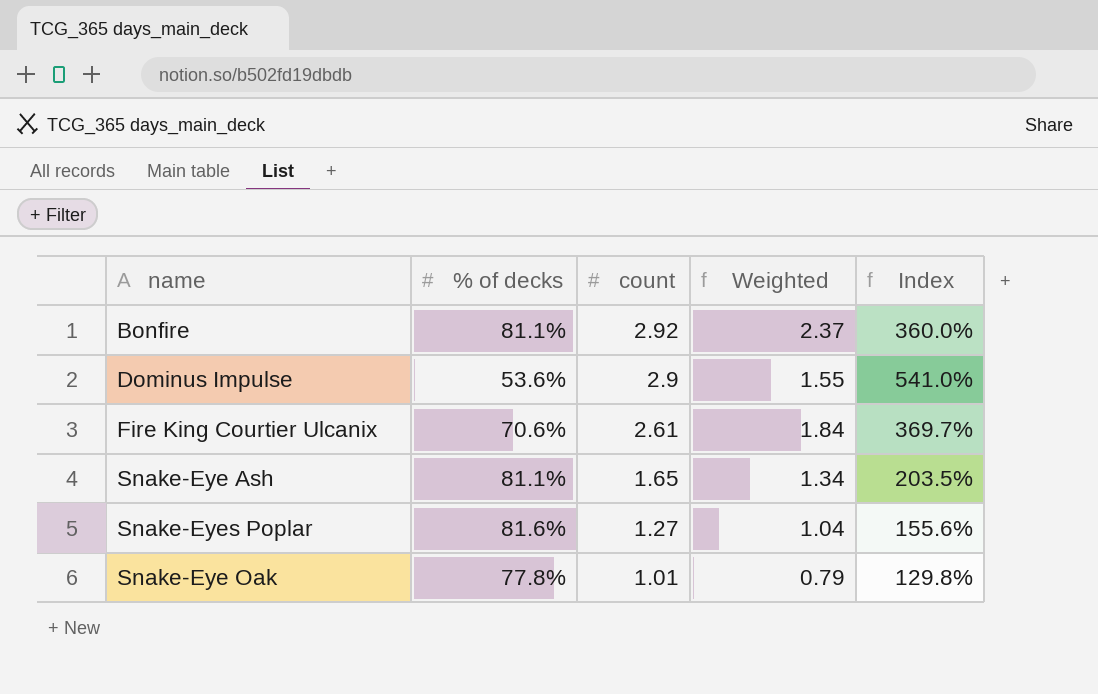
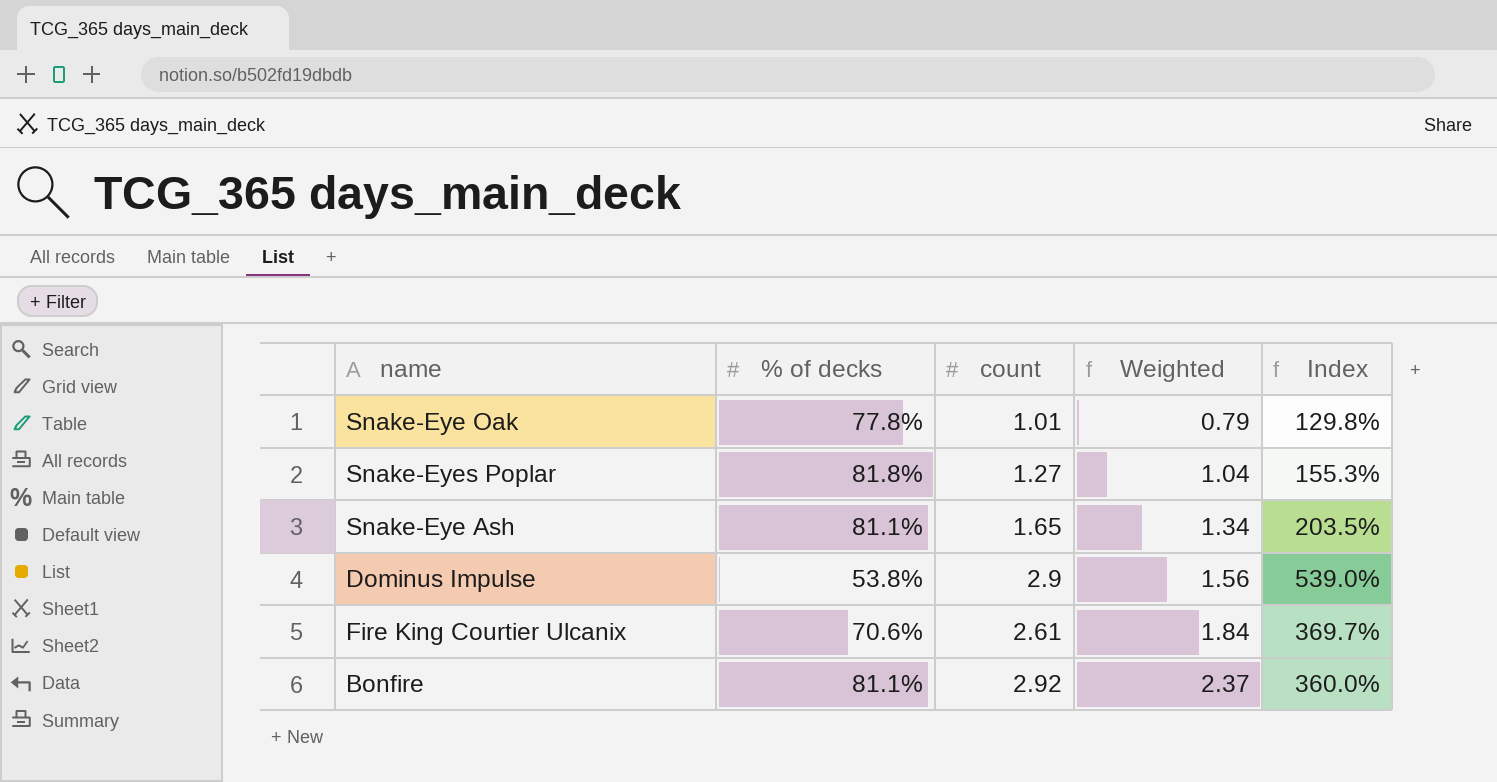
row order: count descending -> Weighted ascending
Snake-Eyes Poplar | % of decks: 81.6% -> 81.8%
Snake-Eyes Poplar | Index: 155.6% -> 155.3%
Dominus Impulse | % of decks: 53.6% -> 53.8%
Dominus Impulse | Weighted: 1.55 -> 1.56
Dominus Impulse | Index: 541.0% -> 539.0%

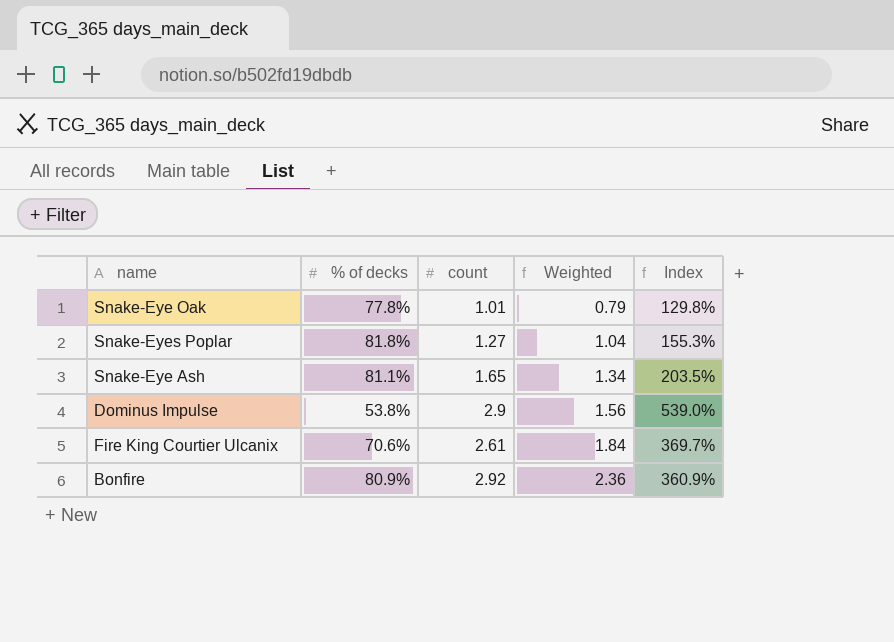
Bonfire | % of decks: 81.1% -> 80.9%
Bonfire | Weighted: 2.37 -> 2.36
Bonfire | Index: 360.0% -> 360.9%

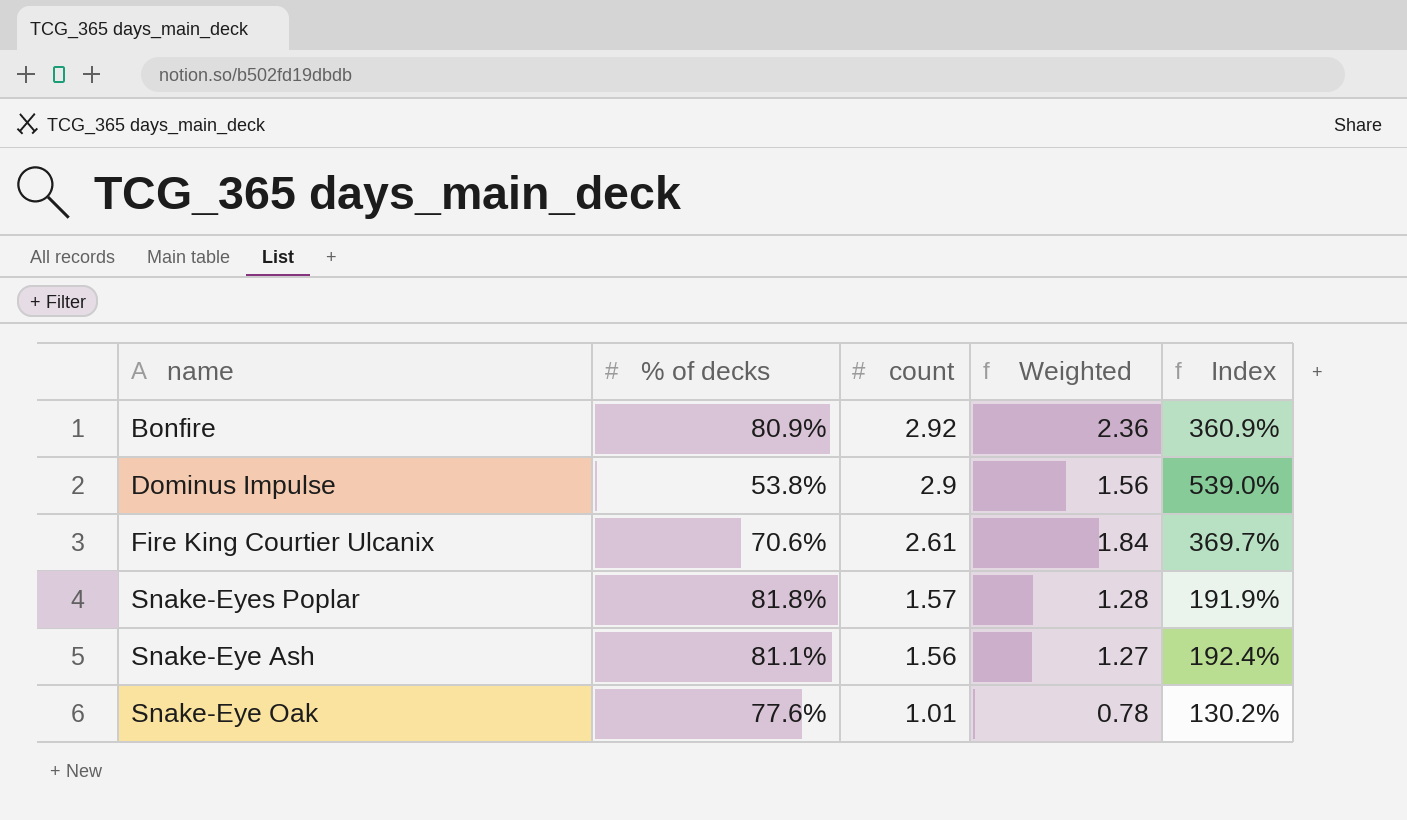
row order: Weighted ascending -> count descending
Snake-Eyes Poplar | count: 1.27 -> 1.57
Snake-Eyes Poplar | Weighted: 1.04 -> 1.28
Snake-Eyes Poplar | Index: 155.3% -> 191.9%
Snake-Eye Ash | count: 1.65 -> 1.56
Snake-Eye Ash | Weighted: 1.34 -> 1.27
Snake-Eye Ash | Index: 203.5% -> 192.4%
Snake-Eye Oak | % of decks: 77.8% -> 77.6%
Snake-Eye Oak | Weighted: 0.79 -> 0.78
Snake-Eye Oak | Index: 129.8% -> 130.2%

